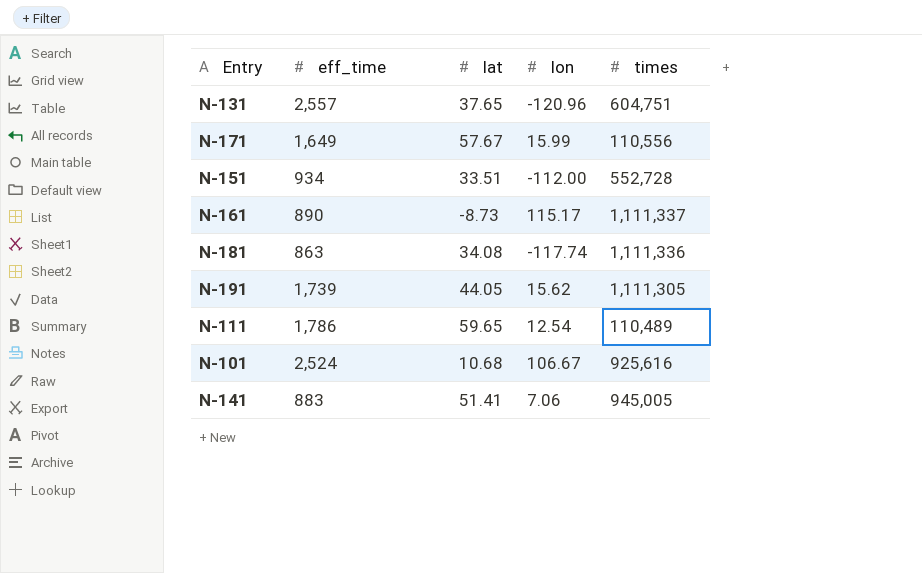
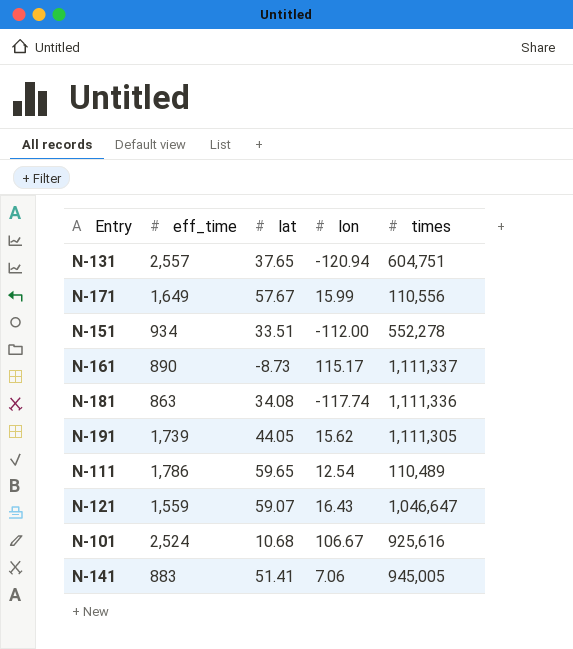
N-131 | lon: -120.96 -> -120.94
N-151 | times: 552,728 -> 552,278
row N-121: none -> 1,559 | 59.07 | 16.43 | 1,046,647

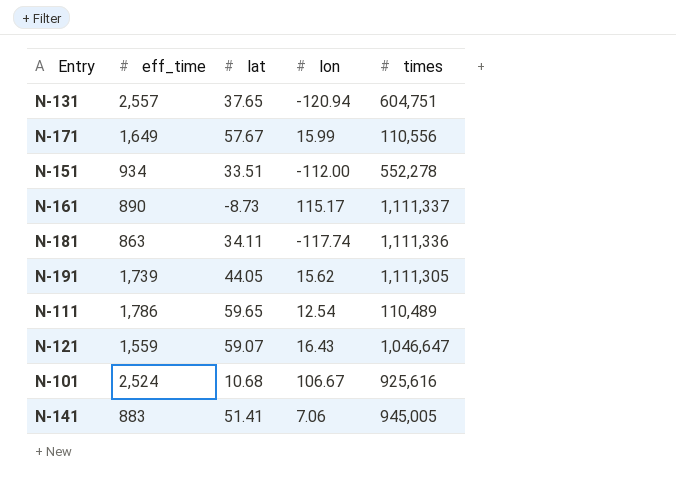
N-181 | lat: 34.08 -> 34.11

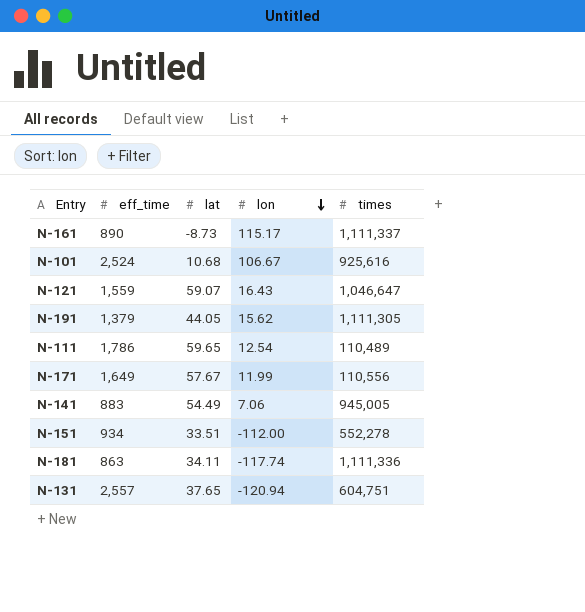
row order: none -> lon descending
N-191 | eff_time: 1,739 -> 1,379
N-171 | lon: 15.99 -> 11.99
N-141 | lat: 51.41 -> 54.49

